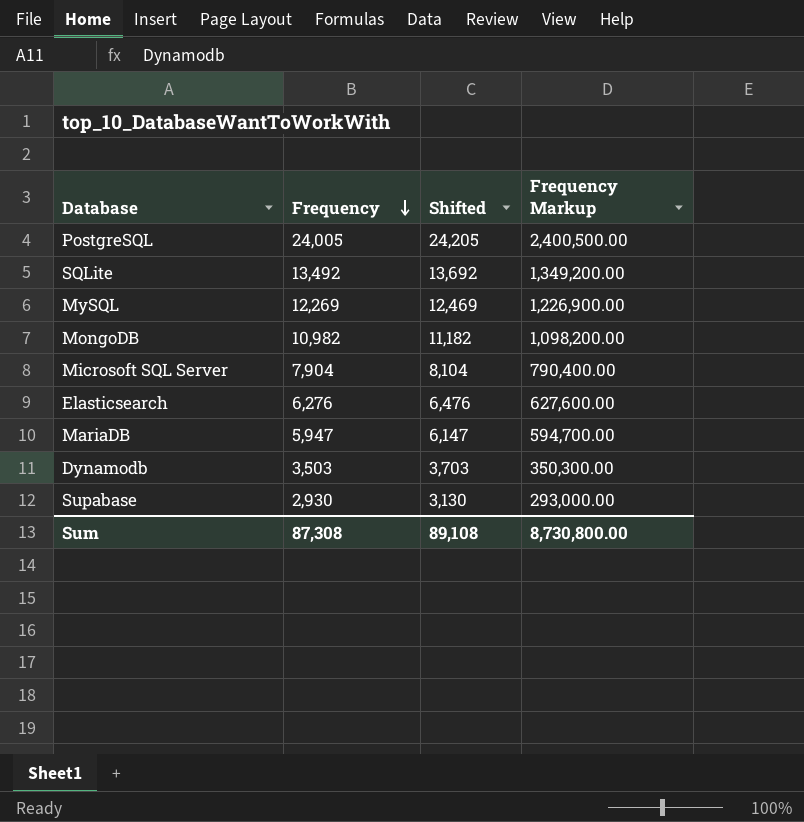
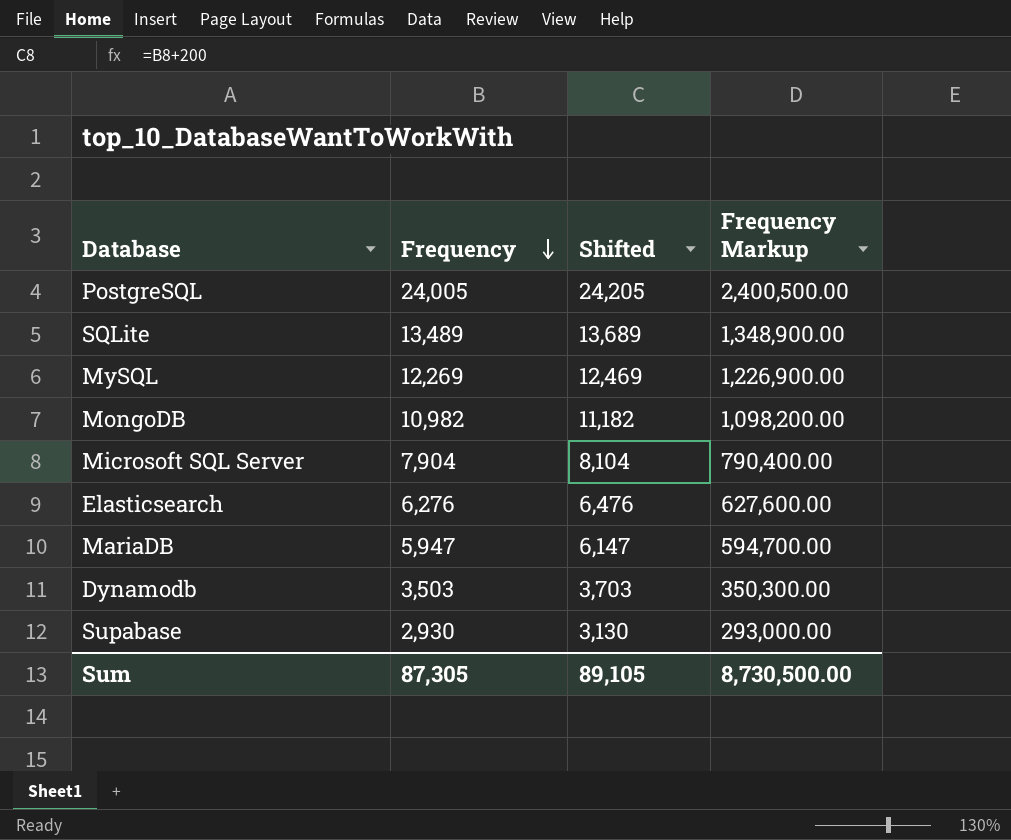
SQLite | Frequency: 13,492 -> 13,489
SQLite | Shifted: 13,692 -> 13,689
SQLite | Frequency Markup: 1,349,200.00 -> 1,348,900.00
Sum | Frequency: 87,308 -> 87,305
Sum | Shifted: 89,108 -> 89,105
Sum | Frequency Markup: 8,730,800.00 -> 8,730,500.00

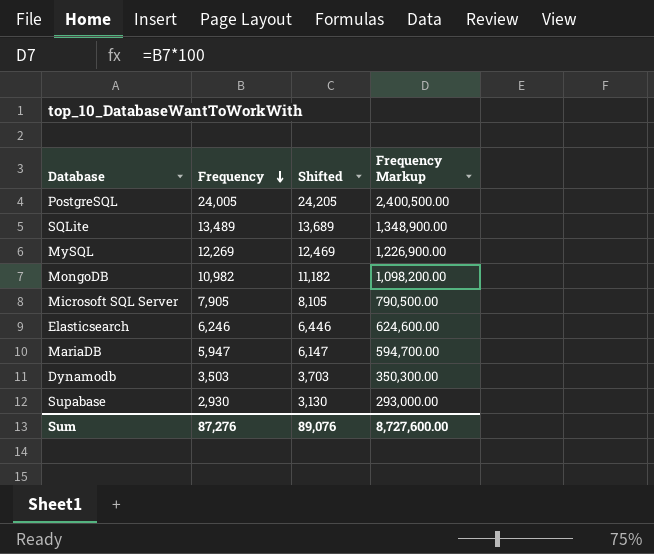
Microsoft SQL Server | Frequency: 7,904 -> 7,905
Microsoft SQL Server | Shifted: 8,104 -> 8,105
Microsoft SQL Server | Frequency Markup: 790,400.00 -> 790,500.00
Elasticsearch | Frequency: 6,276 -> 6,246
Elasticsearch | Shifted: 6,476 -> 6,446
Elasticsearch | Frequency Markup: 627,600.00 -> 624,600.00
Sum | Frequency: 87,305 -> 87,276
Sum | Shifted: 89,105 -> 89,076
Sum | Frequency Markup: 8,730,500.00 -> 8,727,600.00

